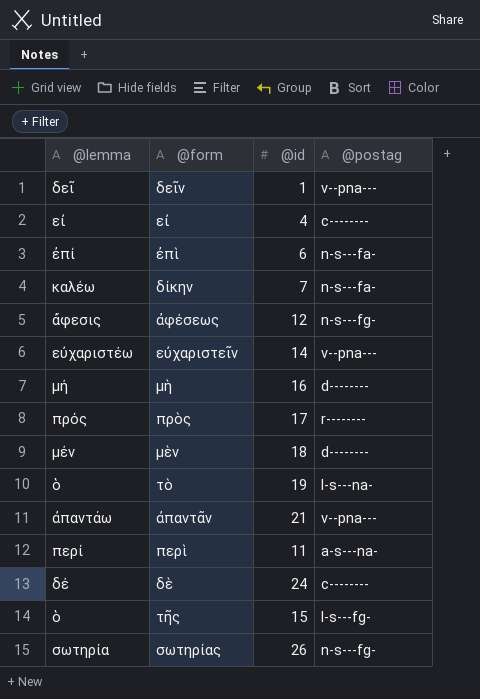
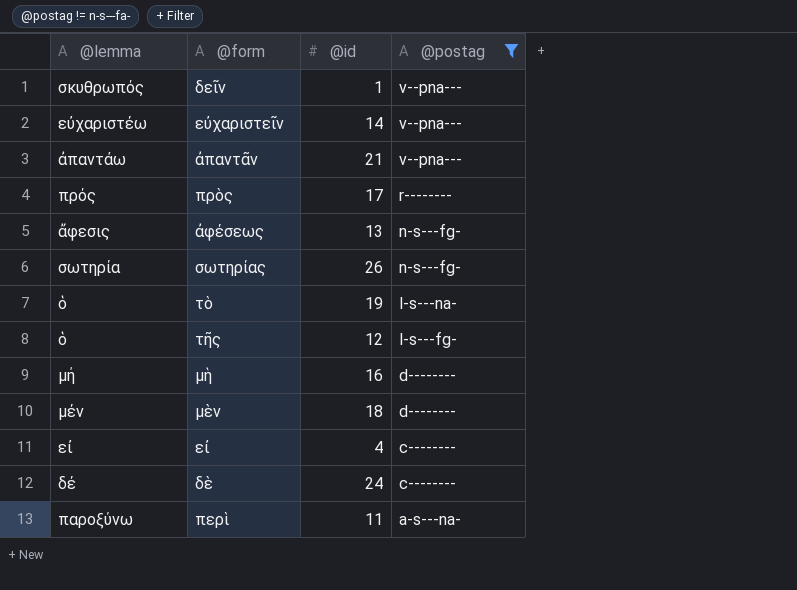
filter: none -> @postag != n-s---fa-
row order: none -> @postag descending
δεῖν | @lemma: δεῖ -> σκυθρωπός
ἀφέσεως | @id: 12 -> 13
τῆς | @id: 15 -> 12
περὶ | @lemma: περί -> παροξύνω

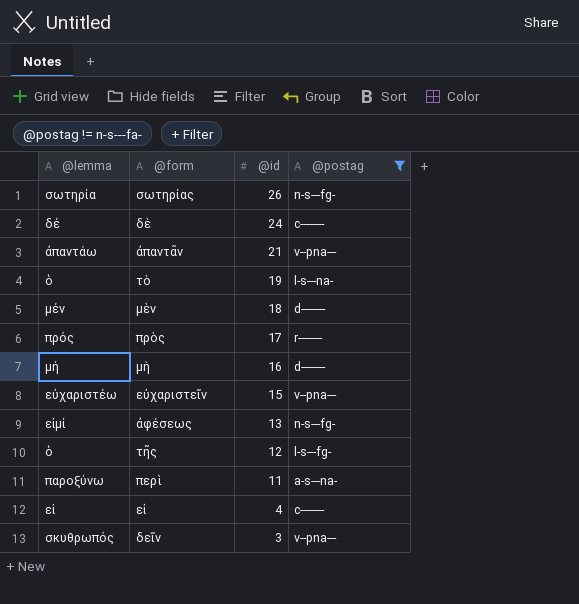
row order: @postag descending -> @id descending
εὐχαριστεῖν | @id: 14 -> 15
ἀφέσεως | @lemma: ἄφεσις -> εἰμί
δεῖν | @id: 1 -> 3

